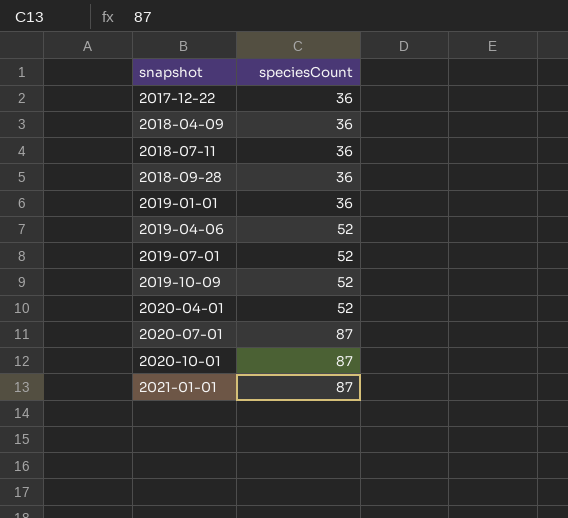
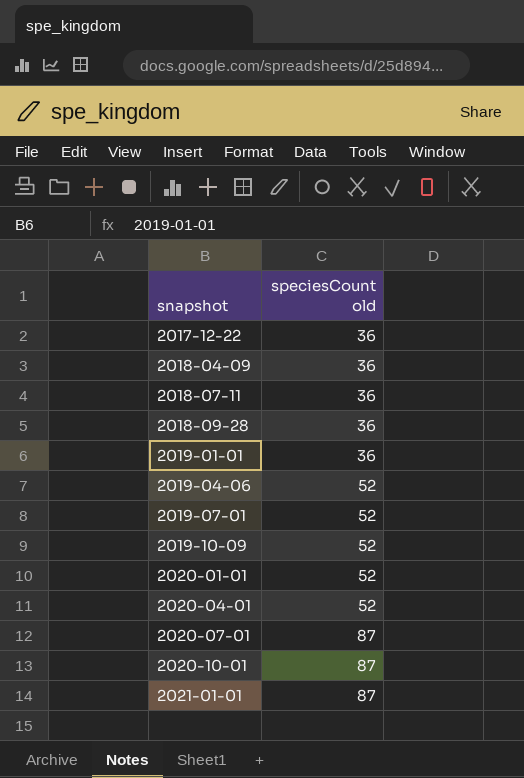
column name: speciesCount -> speciesCount old
row 2020-01-01: none -> 52

